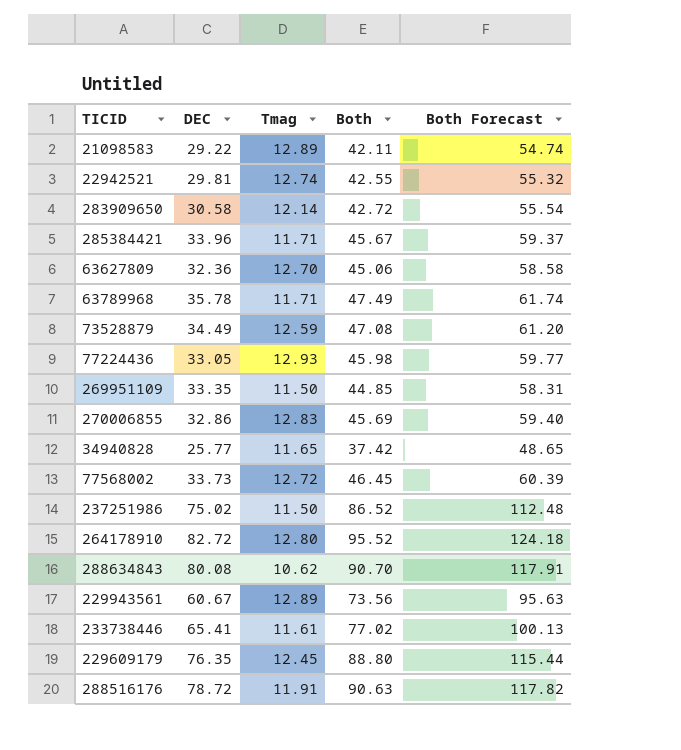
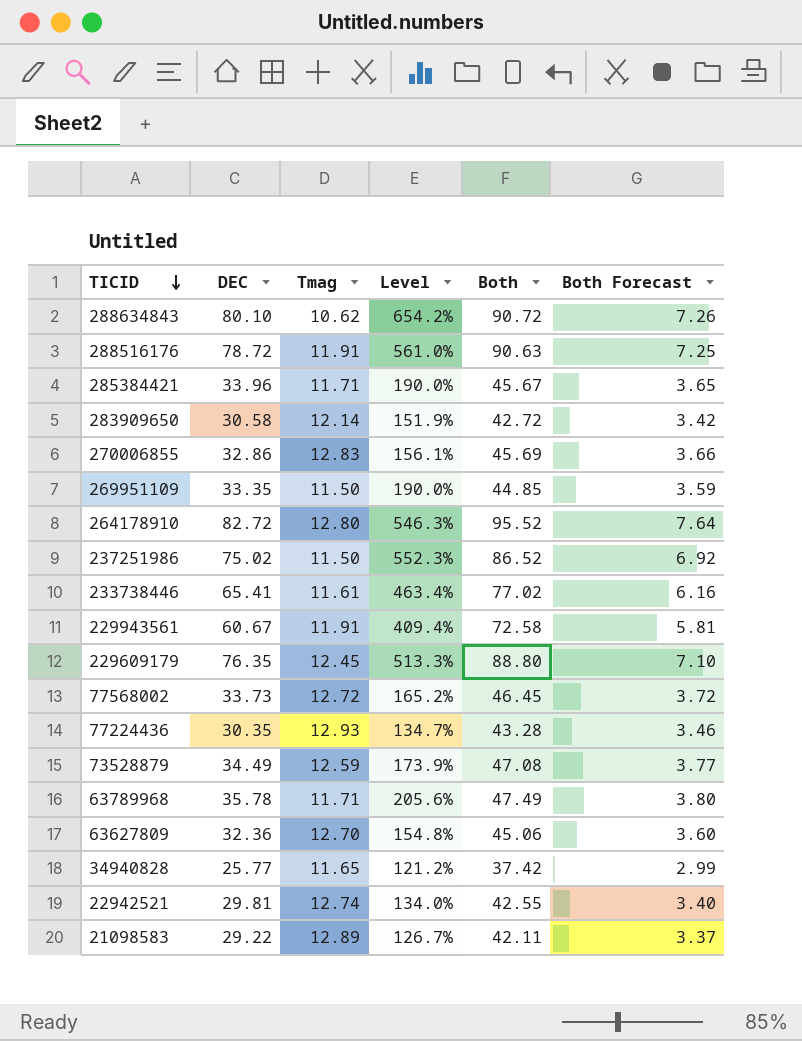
row order: none -> TICID descending
column Level | formula: none -> ([DEC] - [Tmag]) / [Tmag]
column Both Forecast | formula: [Both] * 1.3 -> [Both] * 0.08
288634843 | DEC: 80.08 -> 80.10
288634843 | Both: 90.70 -> 90.72
229943561 | Tmag: 12.89 -> 11.91
229943561 | Both: 73.56 -> 72.58
77224436 | DEC: 33.05 -> 30.35
77224436 | Both: 45.98 -> 43.28

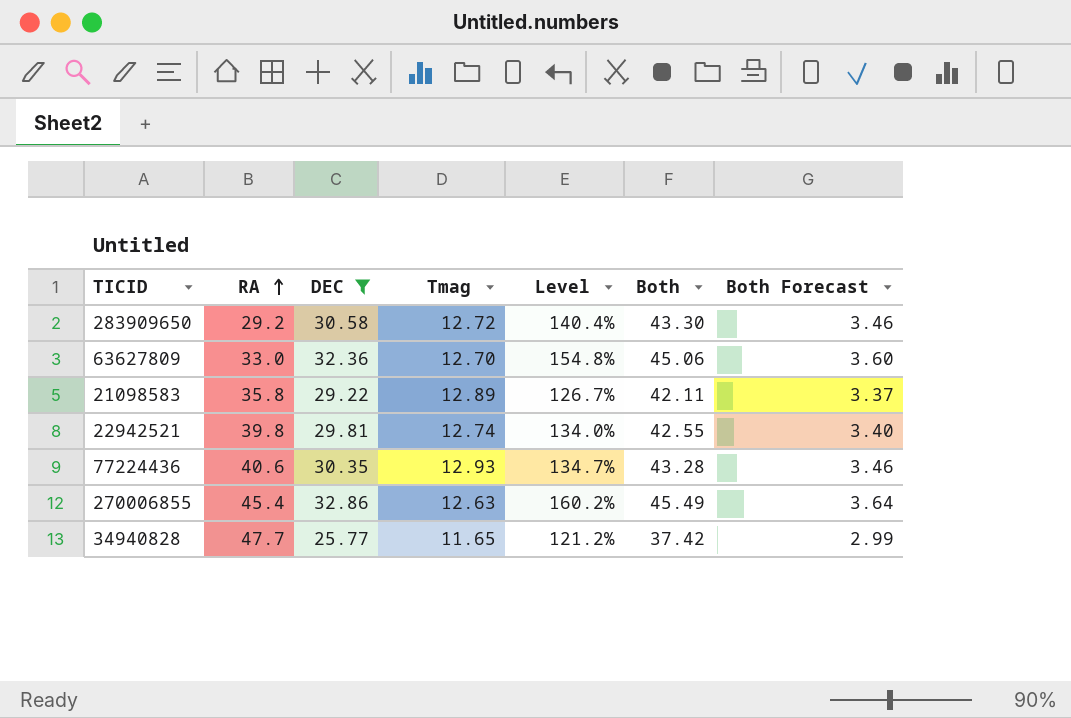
filter: none -> DEC <= 32.86
row order: TICID descending -> RA ascending
column RA | position: none -> 2
283909650 | Tmag: 12.14 -> 12.72
283909650 | Level: 151.9% -> 140.4%
283909650 | Both: 42.72 -> 43.30
283909650 | Both Forecast: 3.42 -> 3.46
270006855 | Tmag: 12.83 -> 12.63
270006855 | Level: 156.1% -> 160.2%
270006855 | Both: 45.69 -> 45.49
270006855 | Both Forecast: 3.66 -> 3.64

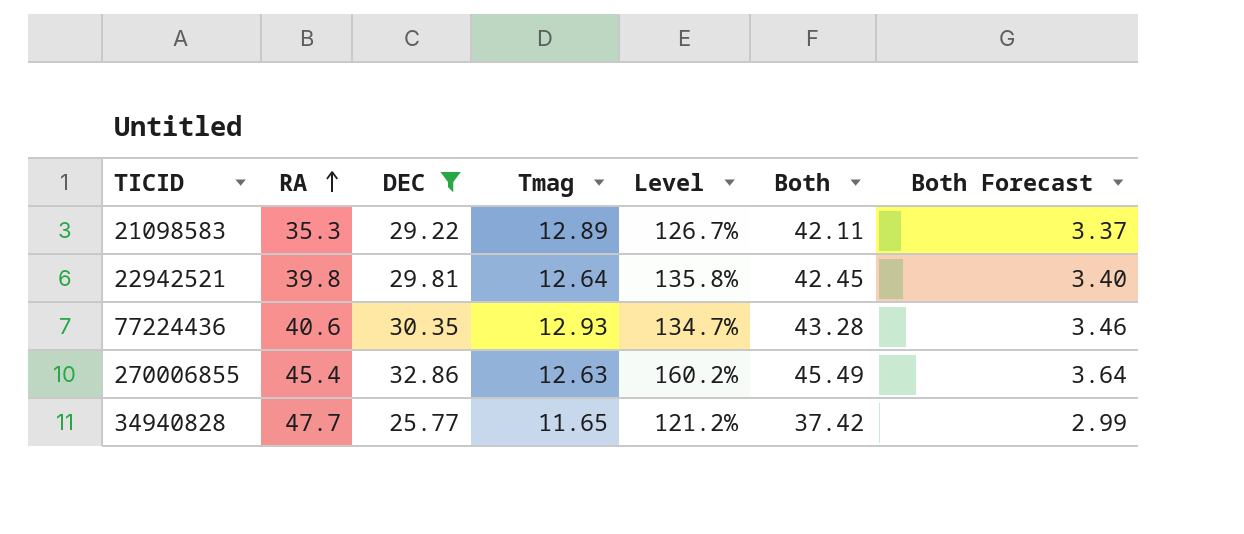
row 283909650: 29.2 | 30.58 | 12.72 | 140.4% | 43.30 | 3.46 -> none
row 63627809: 33.0 | 32.36 | 12.70 | 154.8% | 45.06 | 3.60 -> none
21098583 | RA: 35.8 -> 35.3
22942521 | Tmag: 12.74 -> 12.64
22942521 | Level: 134.0% -> 135.8%
22942521 | Both: 42.55 -> 42.45

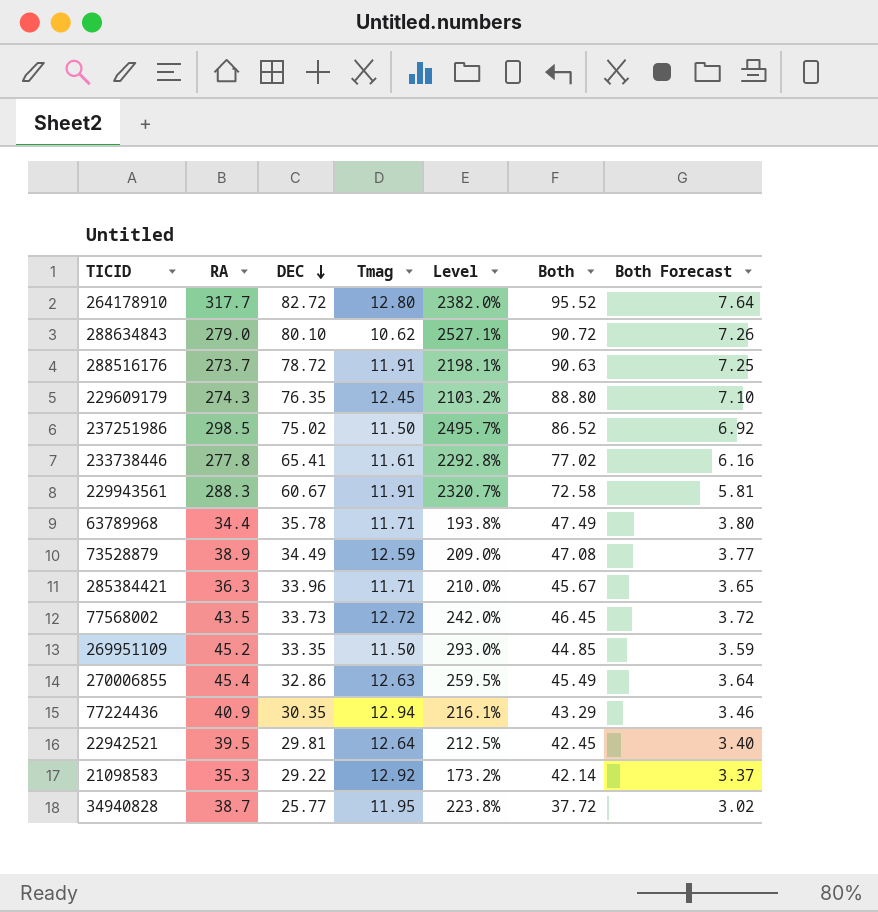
filter: DEC <= 32.86 -> none
row order: RA ascending -> DEC descending
column Level | formula: ([DEC] - [Tmag]) / [Tmag] -> ([RA] - [Tmag]) / [Tmag]
77224436 | RA: 40.6 -> 40.9
77224436 | Tmag: 12.93 -> 12.94
77224436 | Both: 43.28 -> 43.29
22942521 | RA: 39.8 -> 39.5
21098583 | Tmag: 12.89 -> 12.92
21098583 | Both: 42.11 -> 42.14
34940828 | RA: 47.7 -> 38.7
34940828 | Tmag: 11.65 -> 11.95
34940828 | Both: 37.42 -> 37.72
34940828 | Both Forecast: 2.99 -> 3.02

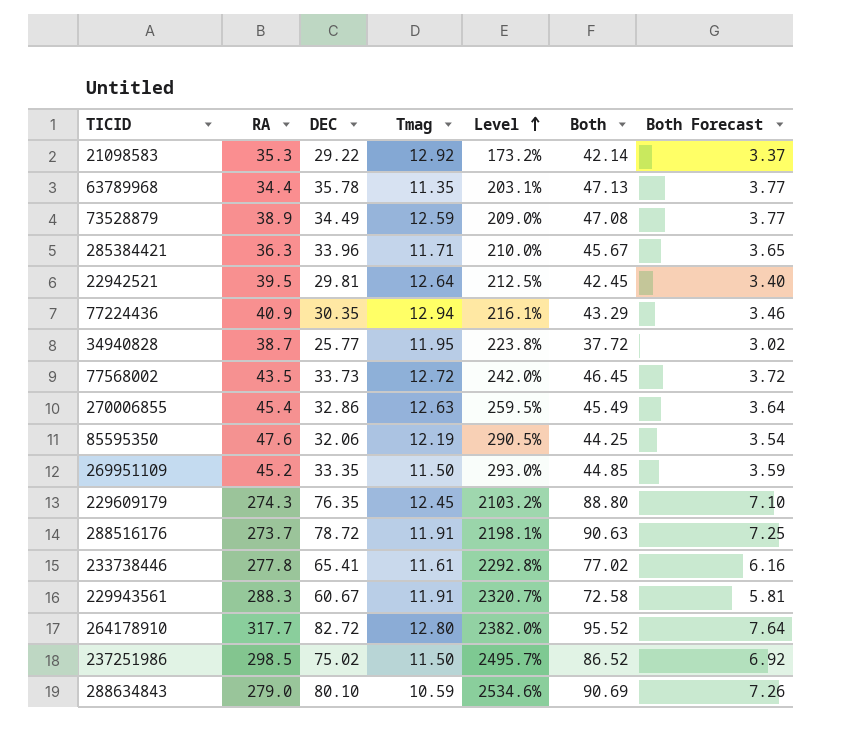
row order: DEC descending -> Level ascending
63789968 | Tmag: 11.71 -> 11.35
63789968 | Level: 193.8% -> 203.1%
63789968 | Both: 47.49 -> 47.13
63789968 | Both Forecast: 3.80 -> 3.77
row 85595350: none -> 47.6 | 32.06 | 12.19 | 290.5% | 44.25 | 3.54
288634843 | Tmag: 10.62 -> 10.59
288634843 | Level: 2527.1% -> 2534.6%
288634843 | Both: 90.72 -> 90.69

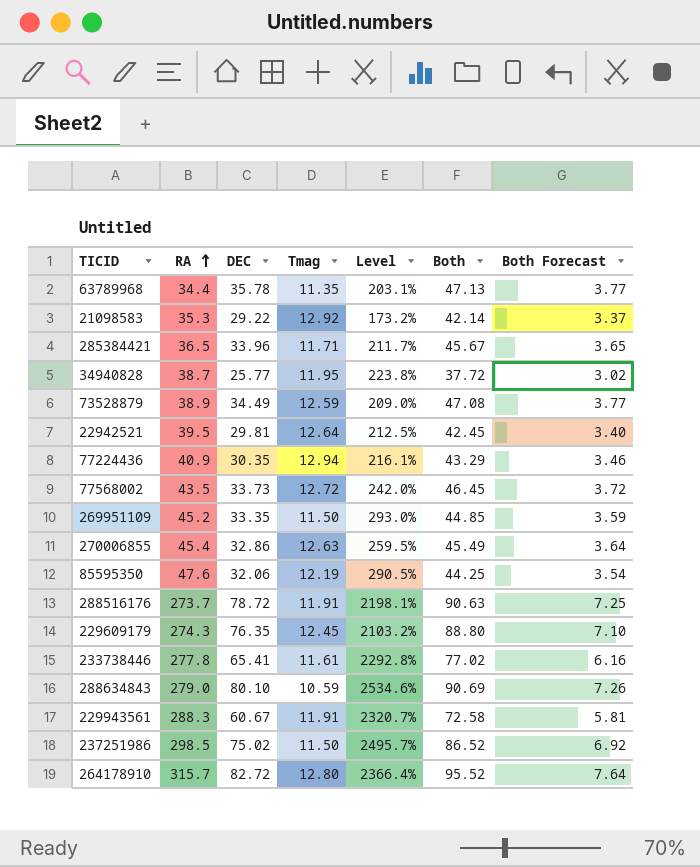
row order: Level ascending -> RA ascending
285384421 | RA: 36.3 -> 36.5
285384421 | Level: 210.0% -> 211.7%
264178910 | RA: 317.7 -> 315.7
264178910 | Level: 2382.0% -> 2366.4%

